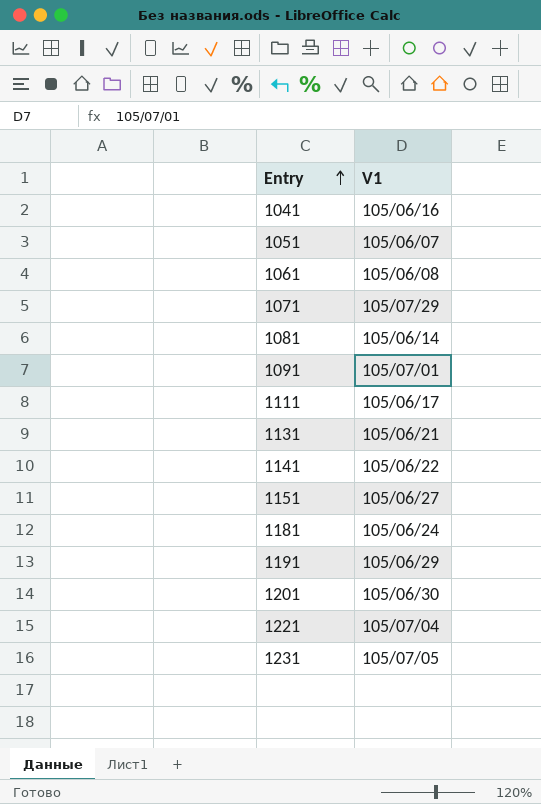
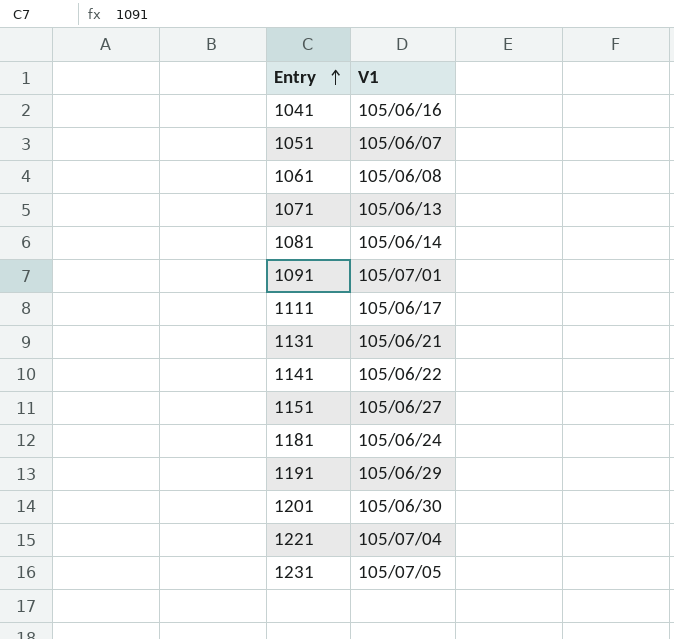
1071 | V1: 105/07/29 -> 105/06/13

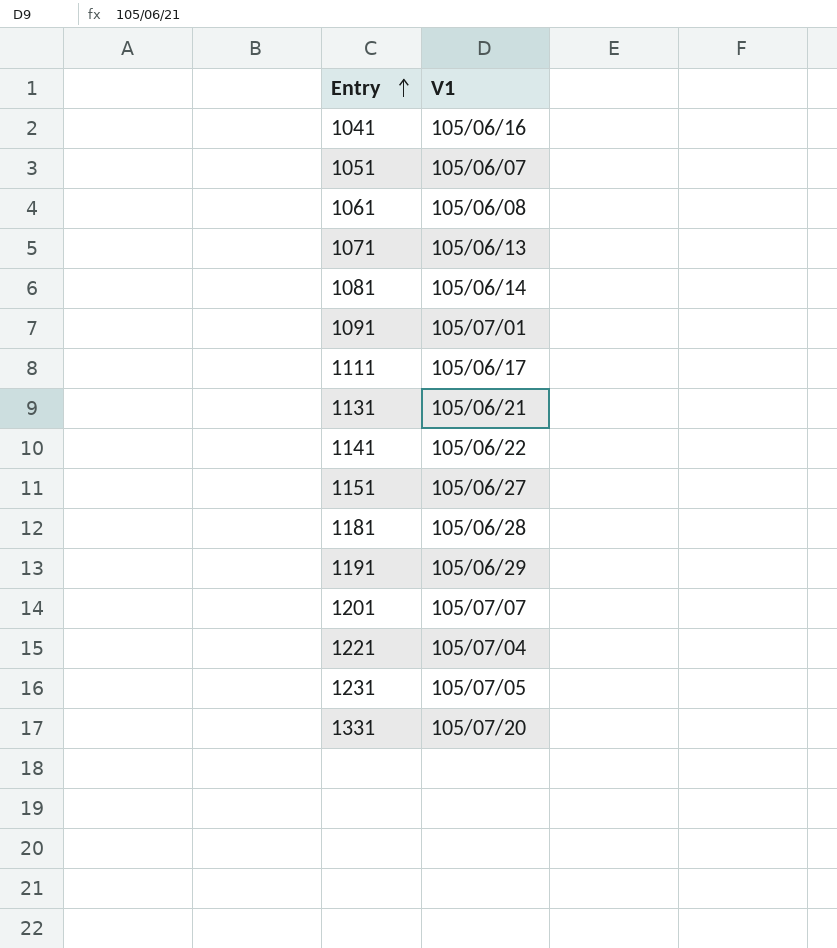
1181 | V1: 105/06/24 -> 105/06/28
1201 | V1: 105/06/30 -> 105/07/07
row 1331: none -> 105/07/20

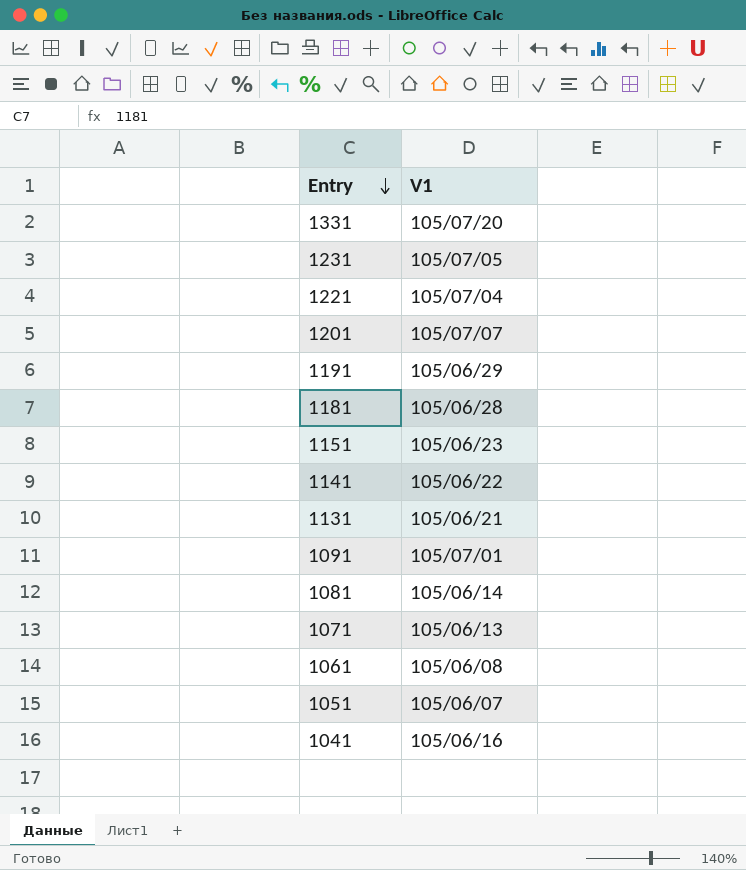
row order: Entry ascending -> Entry descending
row 1111: 105/06/17 -> none
1151 | V1: 105/06/27 -> 105/06/23

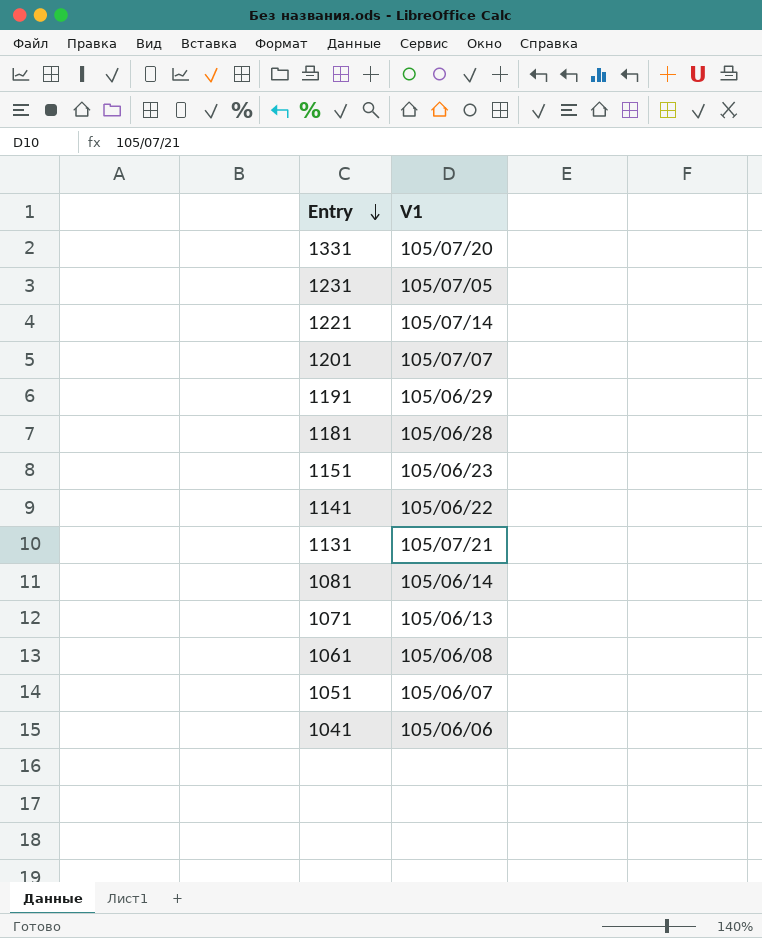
row 1091: 105/07/01 -> none
1221 | V1: 105/07/04 -> 105/07/14
1131 | V1: 105/06/21 -> 105/07/21
1041 | V1: 105/06/16 -> 105/06/06

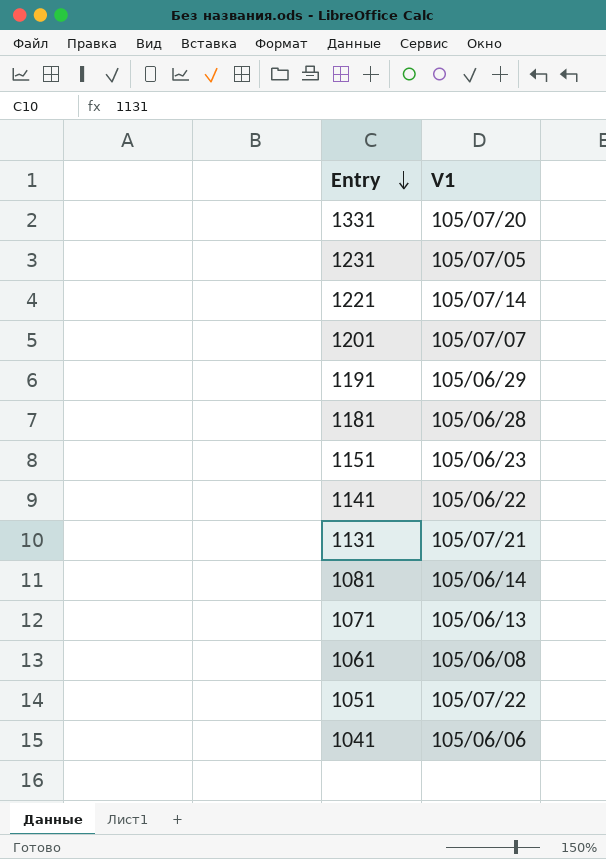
1051 | V1: 105/06/07 -> 105/07/22

